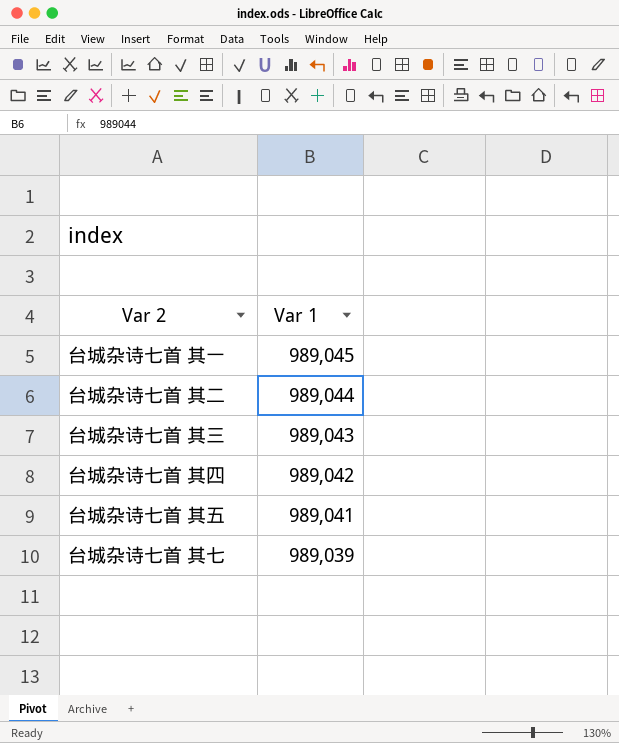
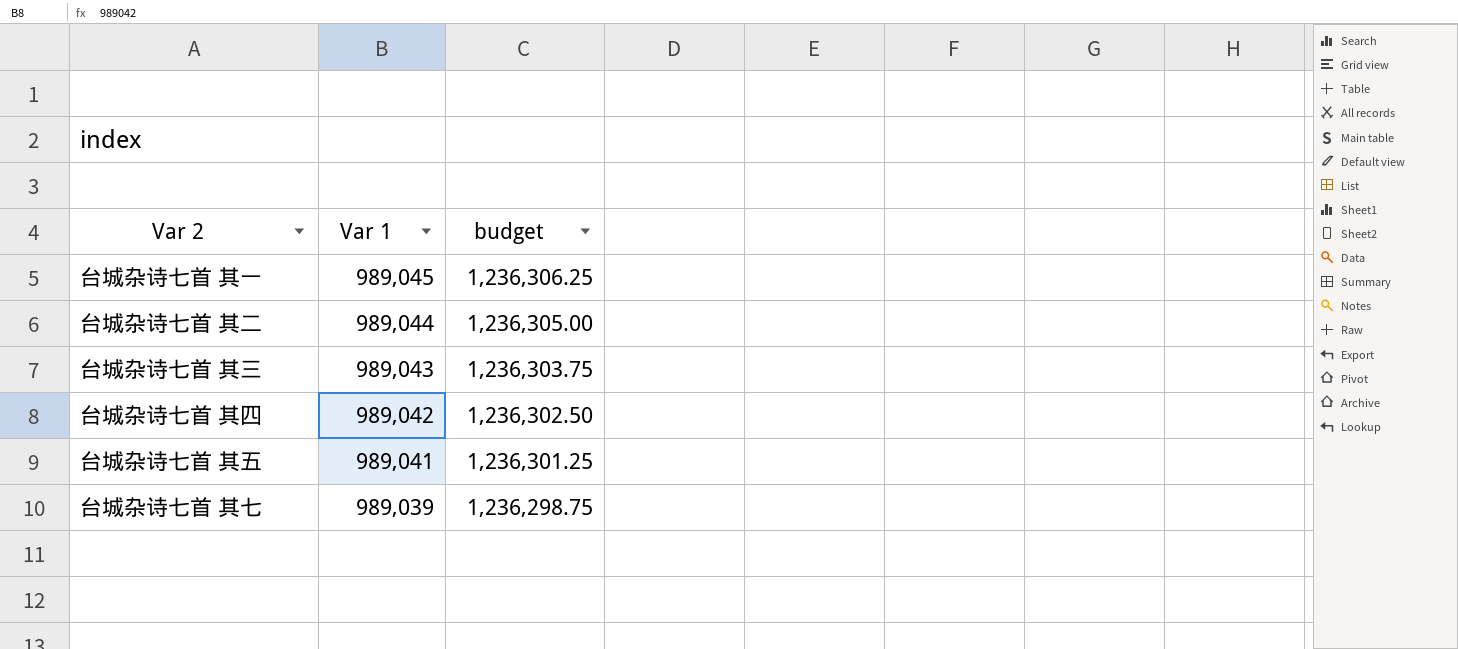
column budget | formula: none -> [Var 1] * 1.25

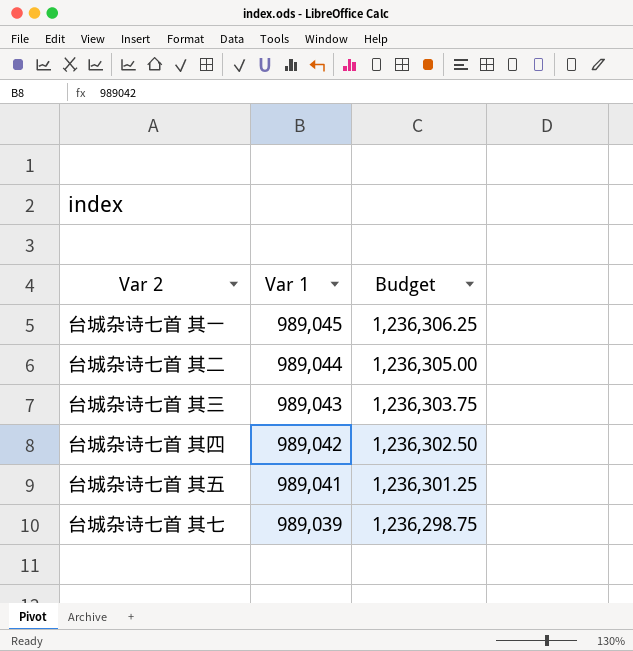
column name: budget -> Budget

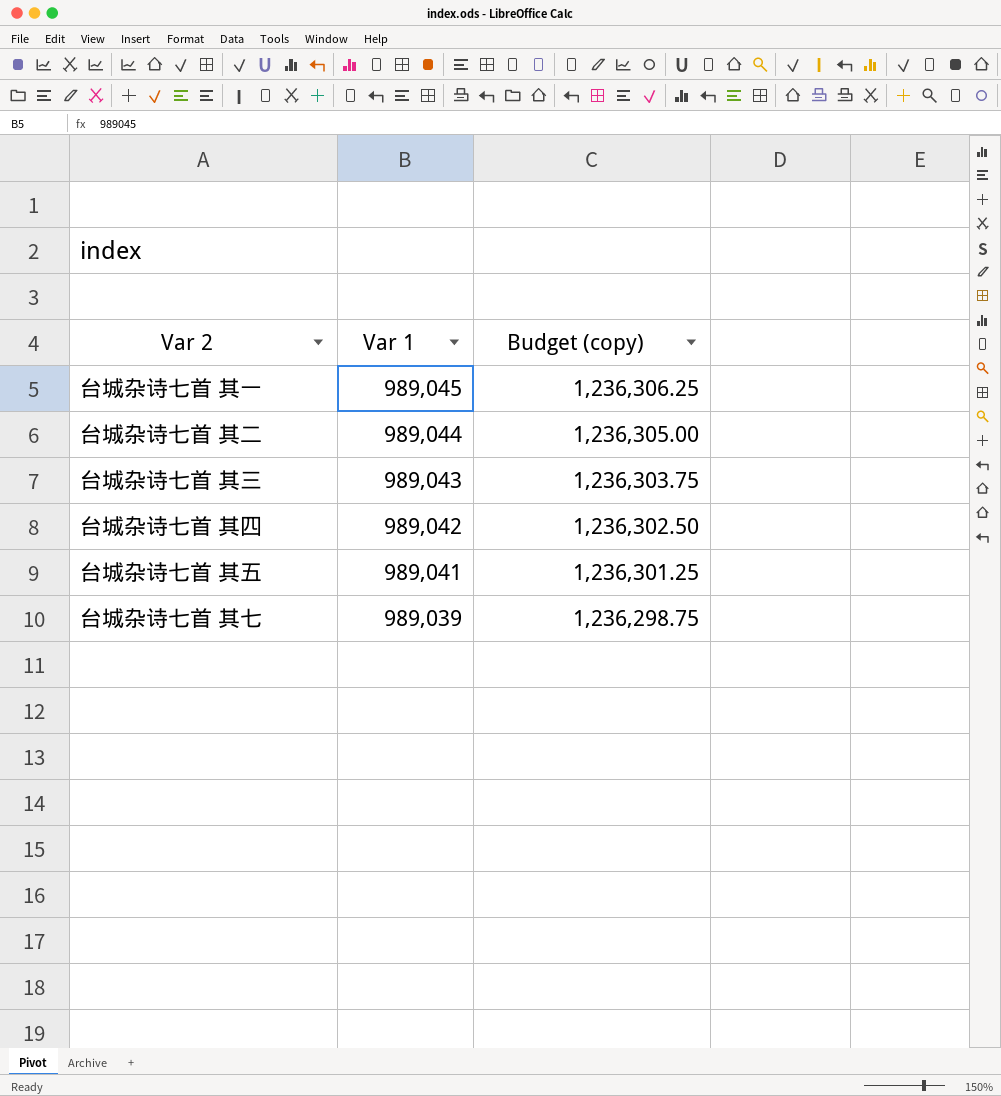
column name: Budget -> Budget (copy)

